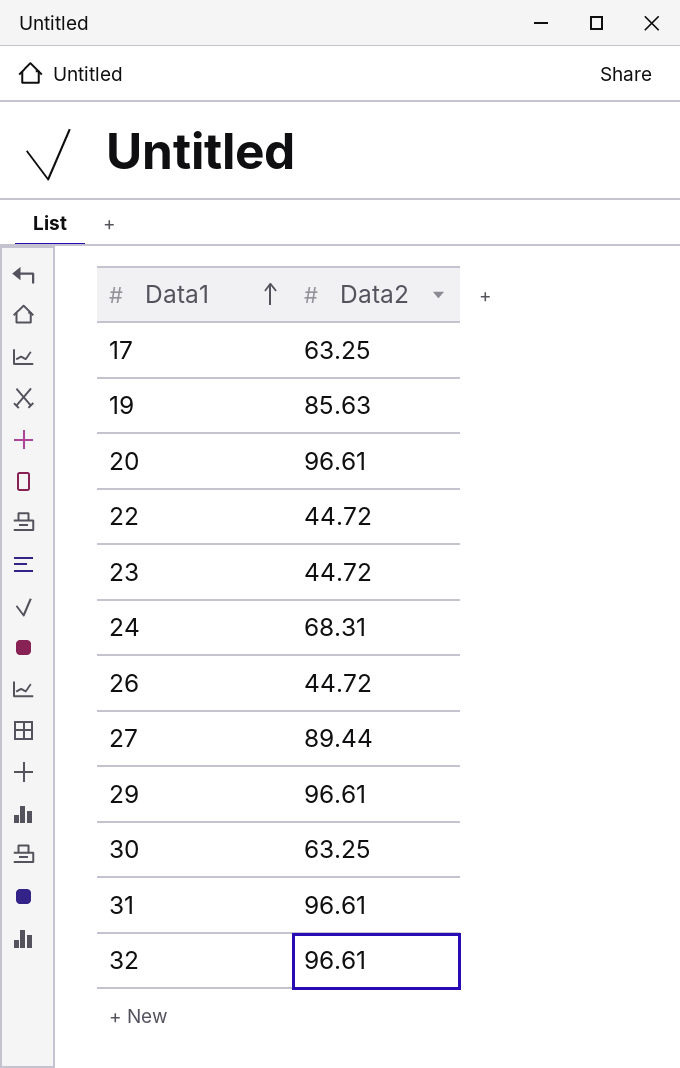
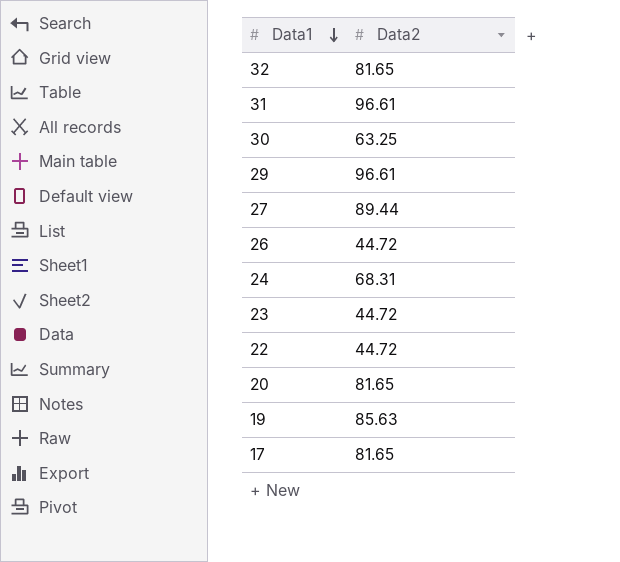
row order: Data1 ascending -> Data1 descending
32 | Data2: 96.61 -> 81.65
20 | Data2: 96.61 -> 81.65
17 | Data2: 63.25 -> 81.65

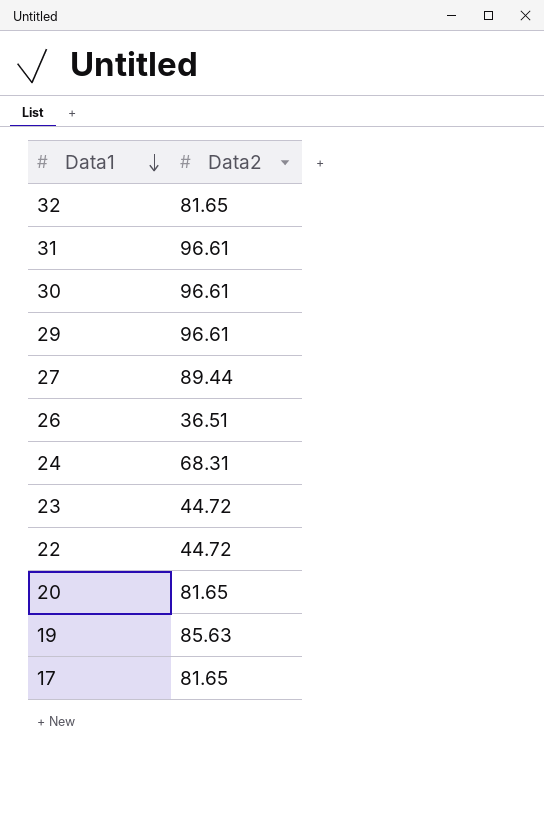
30 | Data2: 63.25 -> 96.61
26 | Data2: 44.72 -> 36.51

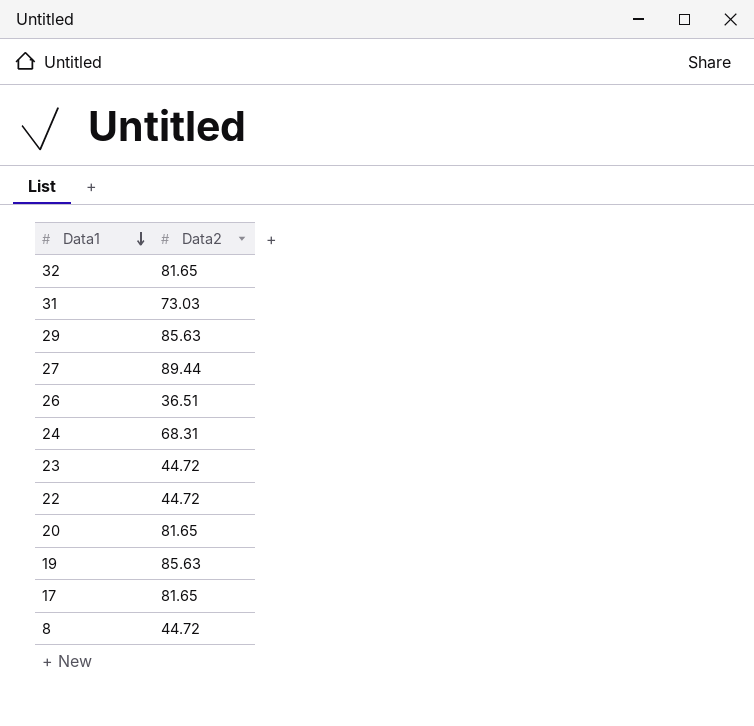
row 30: 96.61 -> none
31 | Data2: 96.61 -> 73.03
29 | Data2: 96.61 -> 85.63
row 8: none -> 44.72

